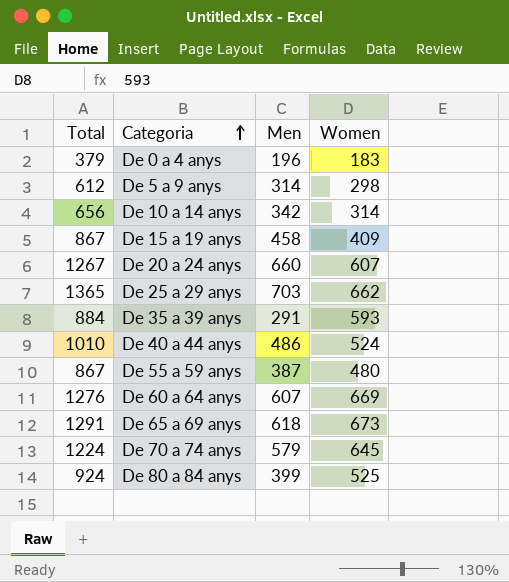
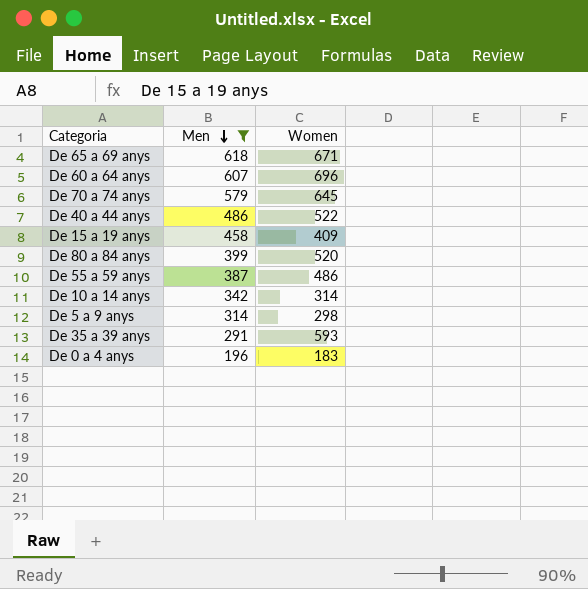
filter: none -> Men <= 618
row order: Categoria ascending -> Men descending
column Total | formula: [Men] + [Women] -> none
De 65 a 69 anys | Women: 673 -> 671
De 60 a 64 anys | Women: 669 -> 696
De 40 a 44 anys | Women: 524 -> 522
De 80 a 84 anys | Women: 525 -> 520
De 55 a 59 anys | Women: 480 -> 486

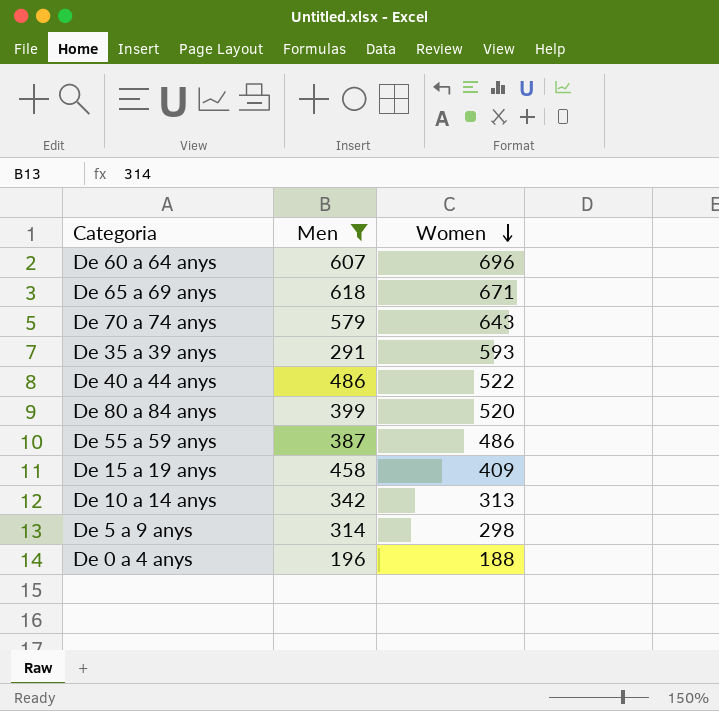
row order: Men descending -> Women descending
De 70 a 74 anys | Women: 645 -> 643
De 10 a 14 anys | Women: 314 -> 313
De 0 a 4 anys | Women: 183 -> 188

